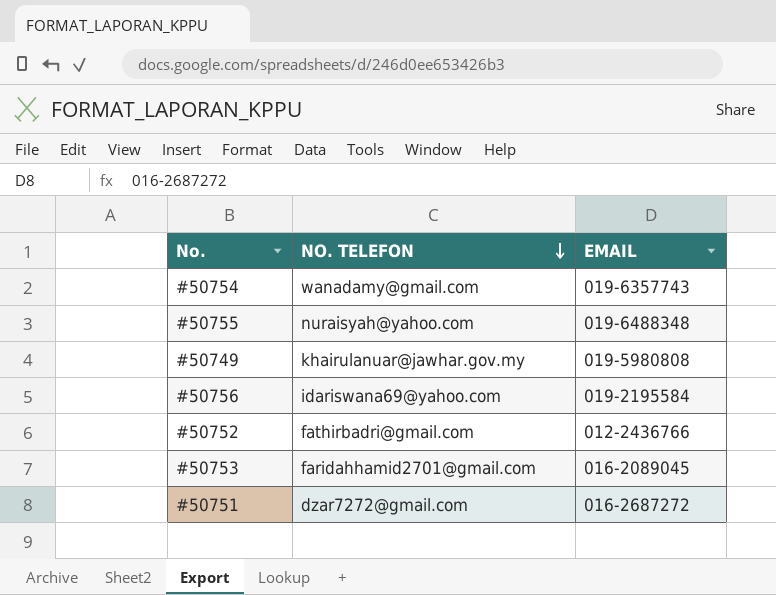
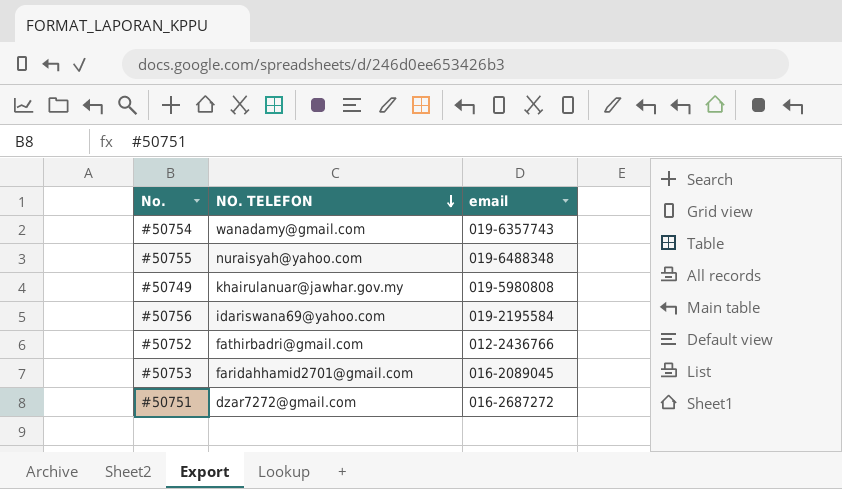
column name: EMAIL -> email

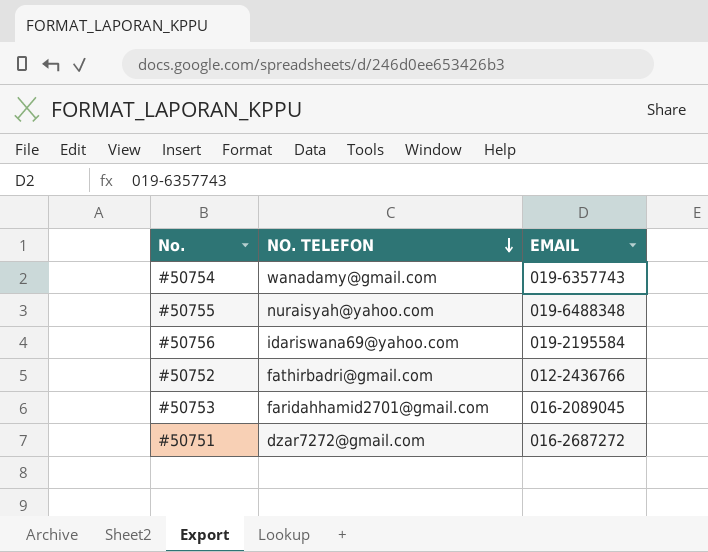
column name: email -> EMAIL
row #50749: khairulanuar@jawhar.gov.my | 019-5980808 -> none

